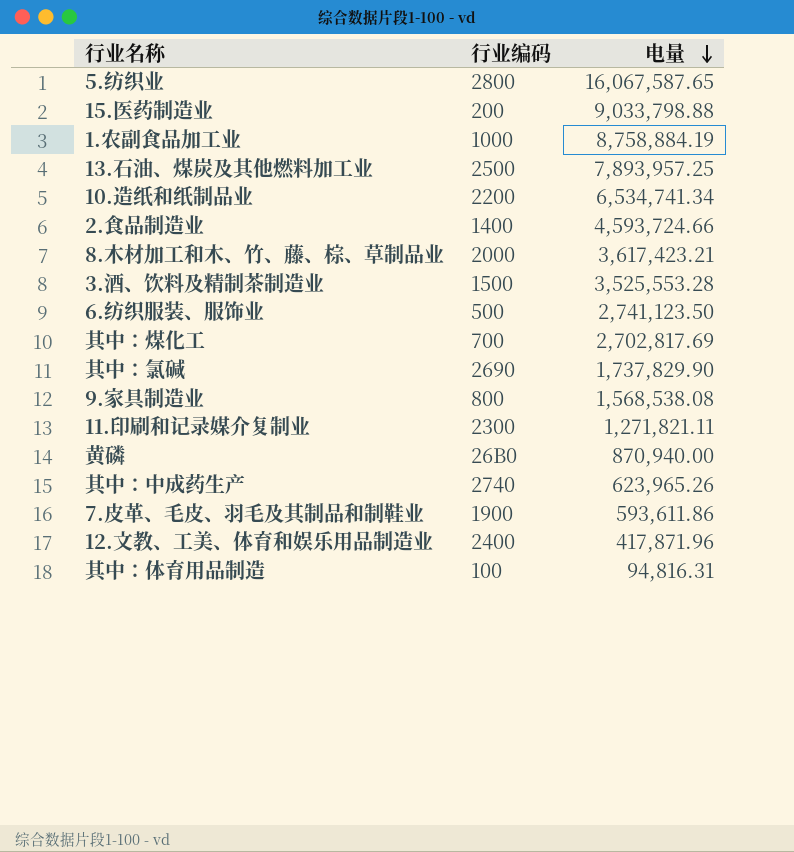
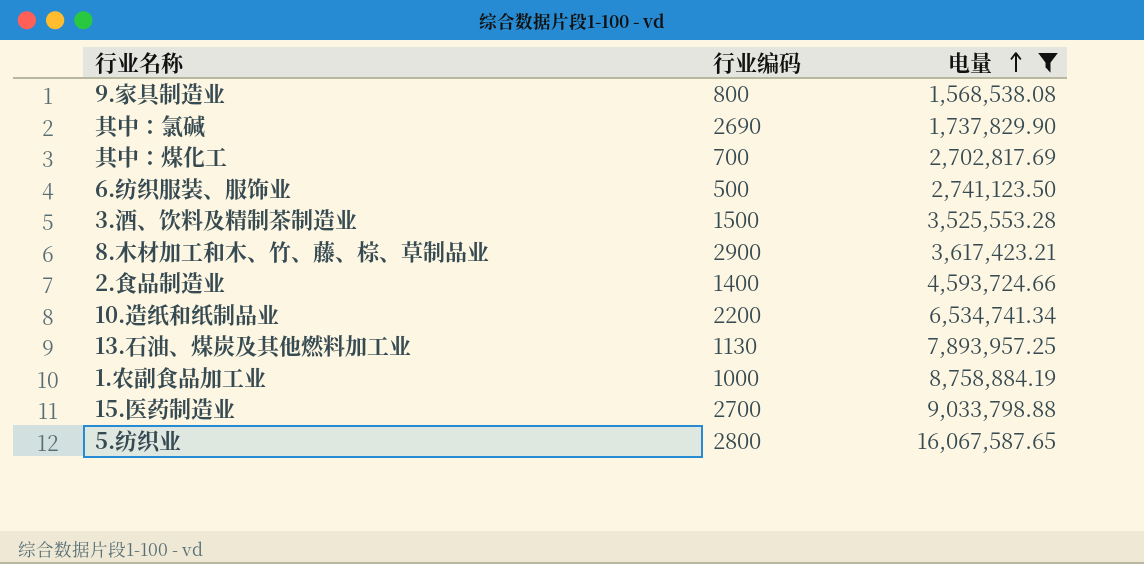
filter: none -> 电量 >= 1,568,538.08
row order: 电量 descending -> 电量 ascending
8.木材加工和木、竹、藤、棕、草制品业 | 行业编码: 2000 -> 2900
13.石油、煤炭及其他燃料加工业 | 行业编码: 2500 -> 1130
15.医药制造业 | 行业编码: 200 -> 2700

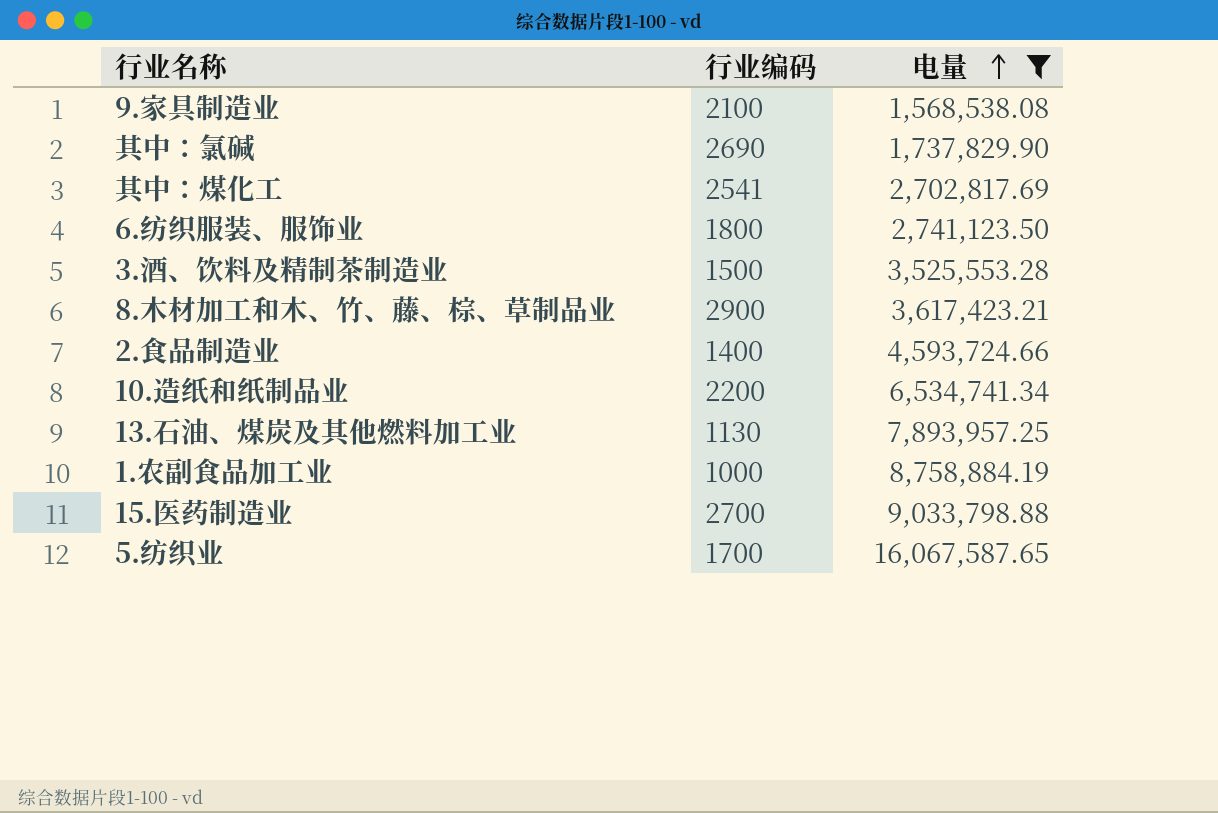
9.家具制造业 | 行业编码: 800 -> 2100
其中：煤化工 | 行业编码: 700 -> 2541
6.纺织服装、服饰业 | 行业编码: 500 -> 1800
5.纺织业 | 行业编码: 2800 -> 1700

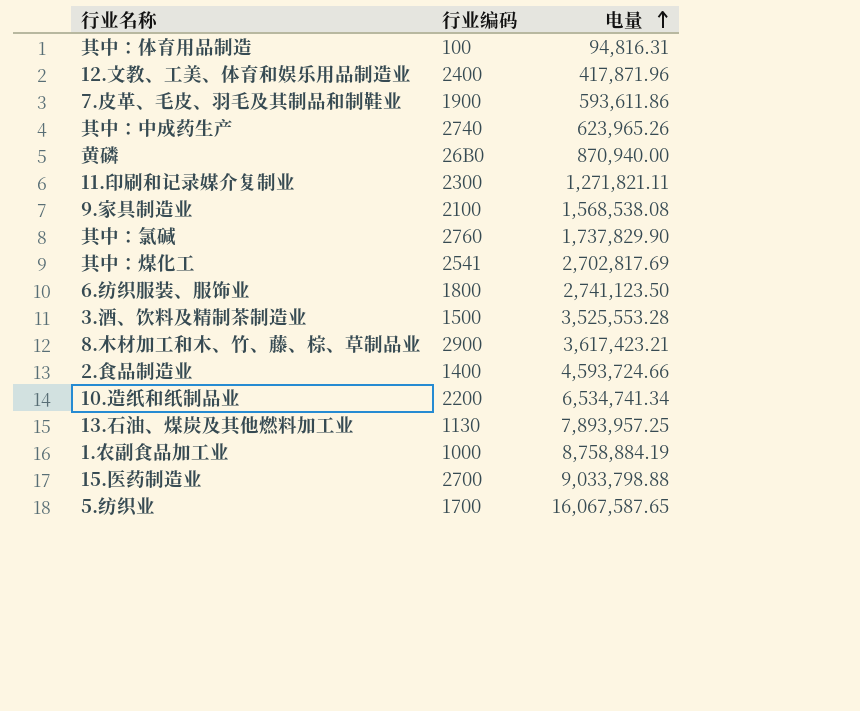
filter: 电量 >= 1,568,538.08 -> none
其中：氯碱 | 行业编码: 2690 -> 2760

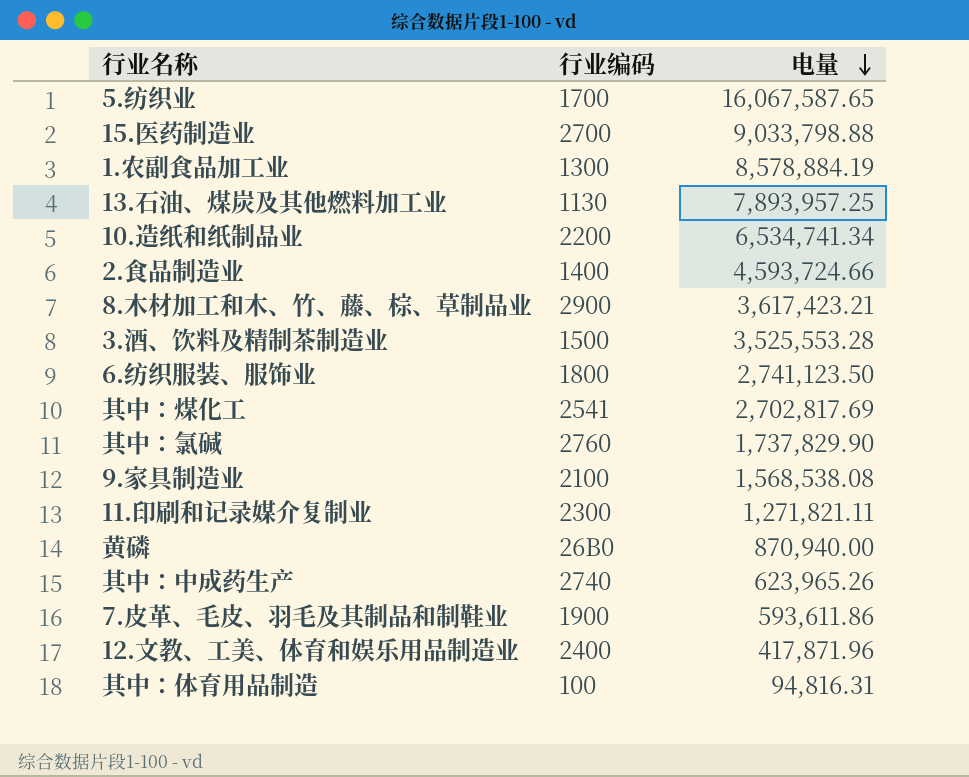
row order: 电量 ascending -> 电量 descending
1.农副食品加工业 | 行业编码: 1000 -> 1300
1.农副食品加工业 | 电量: 8,758,884.19 -> 8,578,884.19

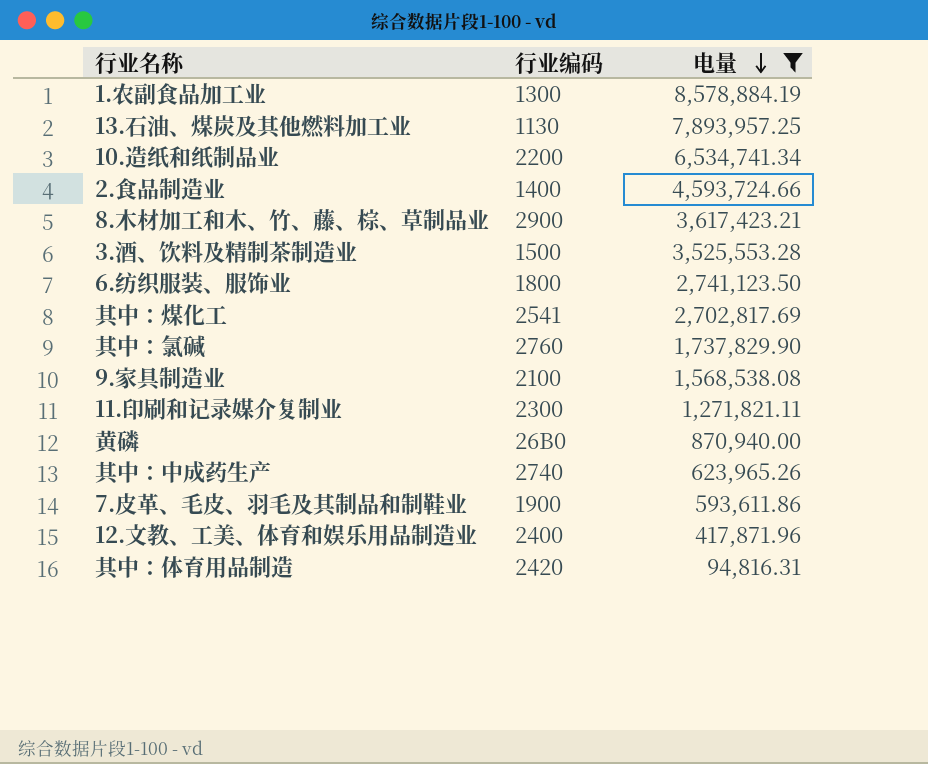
filter: none -> 电量 <= 8,578,884.19
其中：体育用品制造 | 行业编码: 100 -> 2420

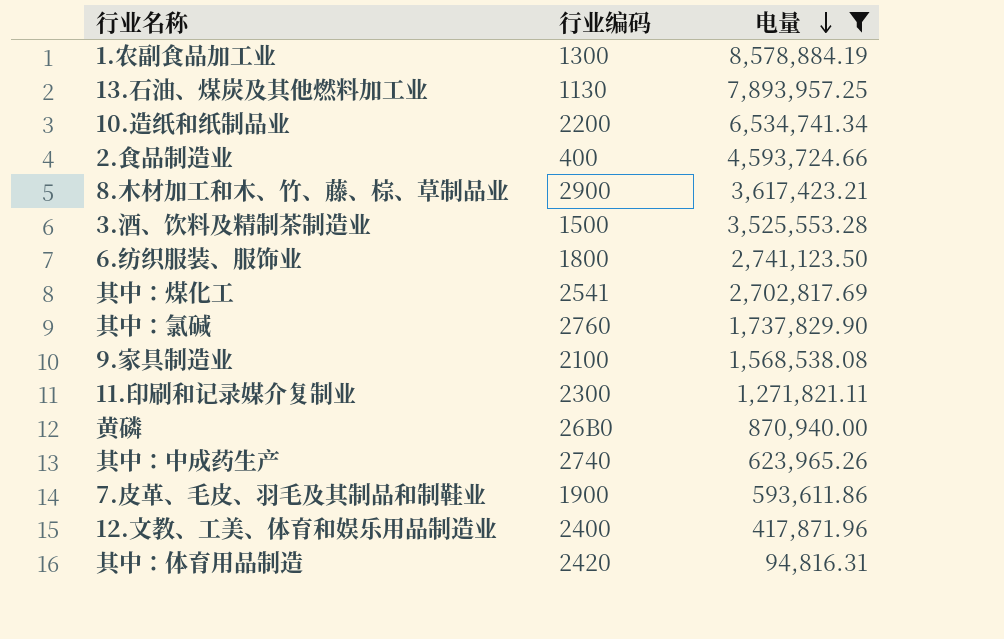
2.食品制造业 | 行业编码: 1400 -> 400

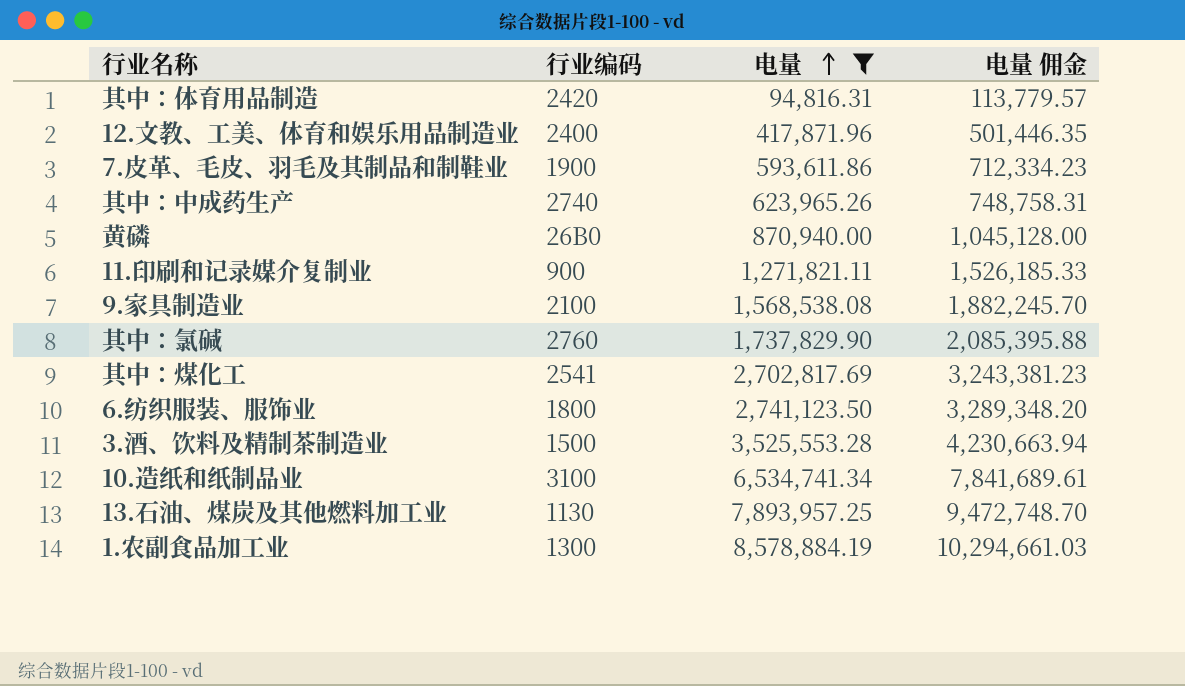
row order: 电量 descending -> 电量 ascending
column 电量 佣金 | formula: none -> [电量] * 1.2
row 2.食品制造业: 400 | 4,593,724.66 -> none
row 8.木材加工和木、竹、藤、棕、草制品业: 2900 | 3,617,423.21 -> none
11.印刷和记录媒介复制业 | 行业编码: 2300 -> 900
10.造纸和纸制品业 | 行业编码: 2200 -> 3100

